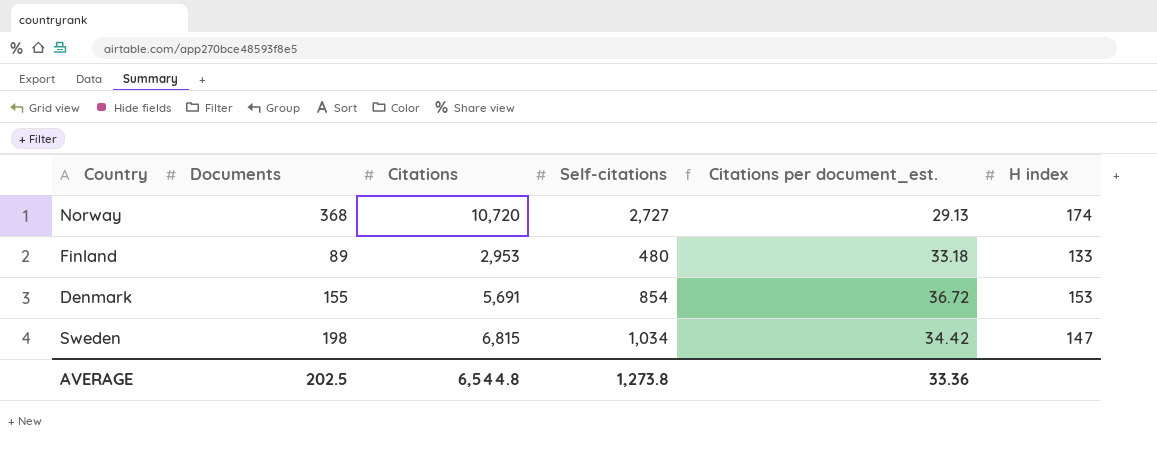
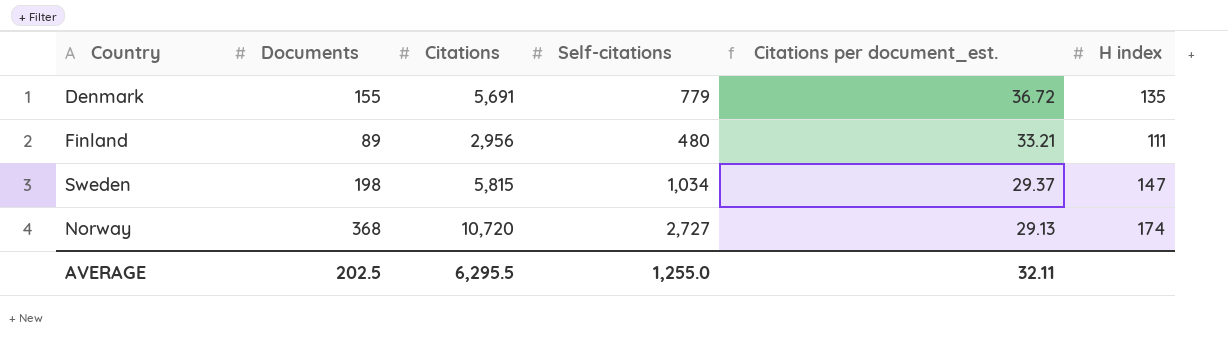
row order: none -> Citations per document_est. descending
Denmark | Self-citations: 854 -> 779
Denmark | H index: 153 -> 135
Finland | Citations: 2,953 -> 2,956
Finland | Citations per document_est.: 33.18 -> 33.21
Finland | H index: 133 -> 111
Sweden | Citations: 6,815 -> 5,815
Sweden | Citations per document_est.: 34.42 -> 29.37
AVERAGE | Citations: 6,544.8 -> 6,295.5
AVERAGE | Self-citations: 1,273.8 -> 1,255.0
AVERAGE | Citations per document_est.: 33.36 -> 32.11

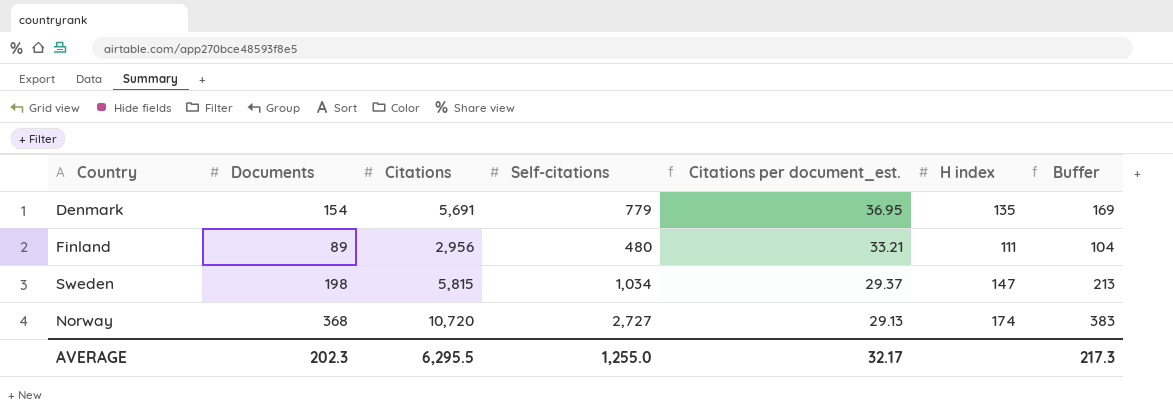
column Buffer | formula: none -> [Documents] + 15
Denmark | Documents: 155 -> 154
Denmark | Citations per document_est.: 36.72 -> 36.95
AVERAGE | Documents: 202.5 -> 202.3
AVERAGE | Citations per document_est.: 32.11 -> 32.17

